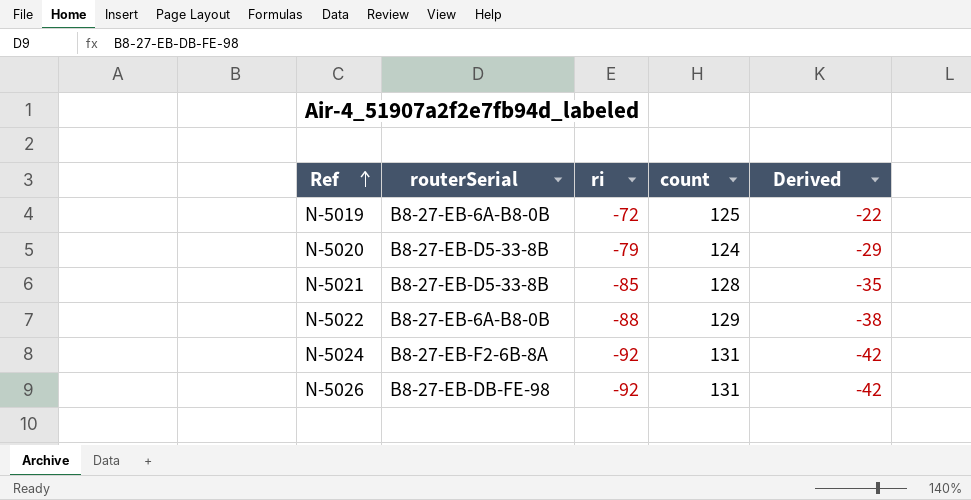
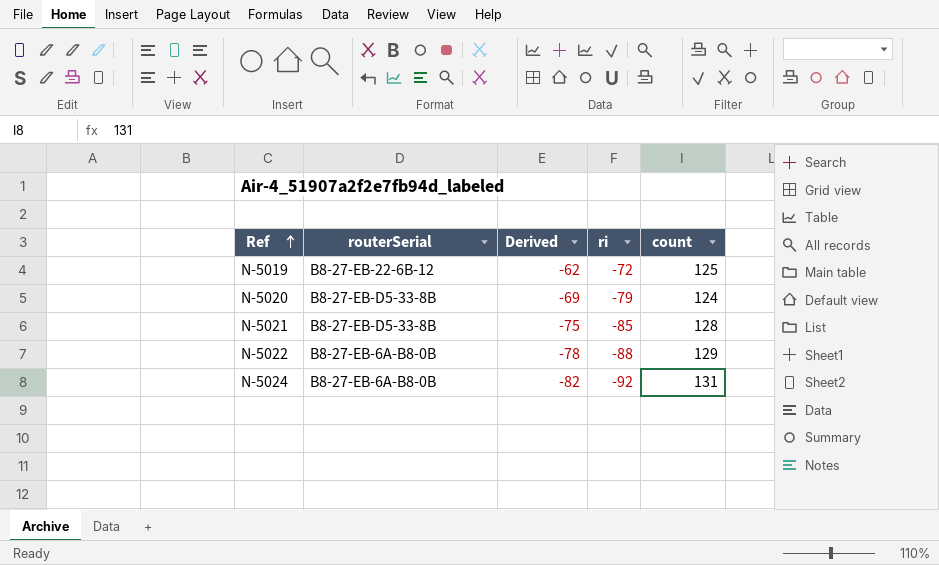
column Derived | formula: [ri] + 50 -> [ri] + 10
column Derived | position: 5 -> 3
row N-5026: B8-27-EB-DB-FE-98 | -92 | 131 | -42 -> none
N-5019 | routerSerial: B8-27-EB-6A-B8-0B -> B8-27-EB-22-6B-12
N-5024 | routerSerial: B8-27-EB-F2-6B-8A -> B8-27-EB-6A-B8-0B

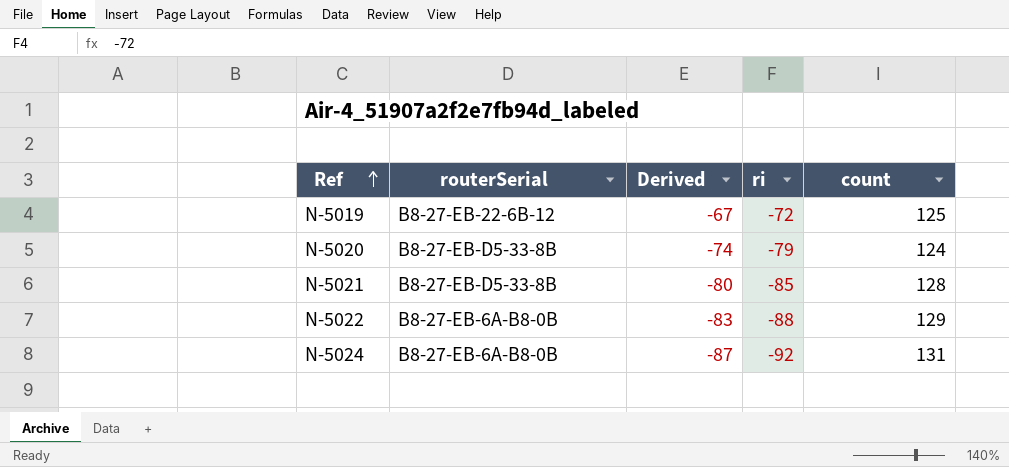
column Derived | formula: [ri] + 10 -> [ri] + 5

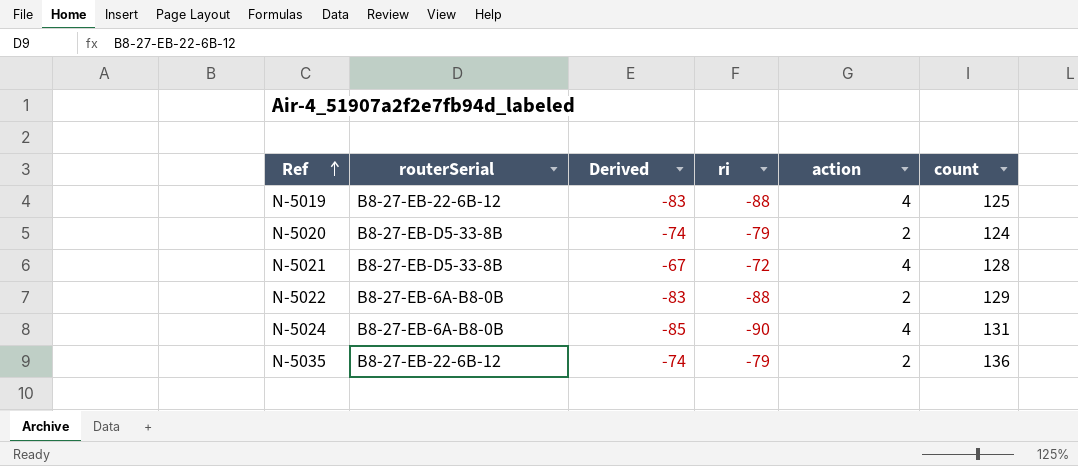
column action | position: none -> 5
N-5019 | Derived: -67 -> -83
N-5019 | ri: -72 -> -88
N-5021 | Derived: -80 -> -67
N-5021 | ri: -85 -> -72
N-5024 | Derived: -87 -> -85
N-5024 | ri: -92 -> -90
row N-5035: none -> B8-27-EB-22-6B-12 | -74 | -79 | 2 | 136

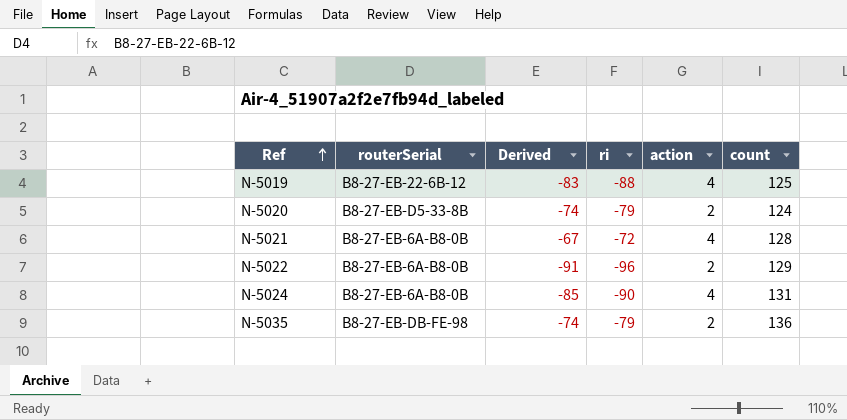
N-5021 | routerSerial: B8-27-EB-D5-33-8B -> B8-27-EB-6A-B8-0B
N-5022 | Derived: -83 -> -91
N-5022 | ri: -88 -> -96
N-5035 | routerSerial: B8-27-EB-22-6B-12 -> B8-27-EB-DB-FE-98

